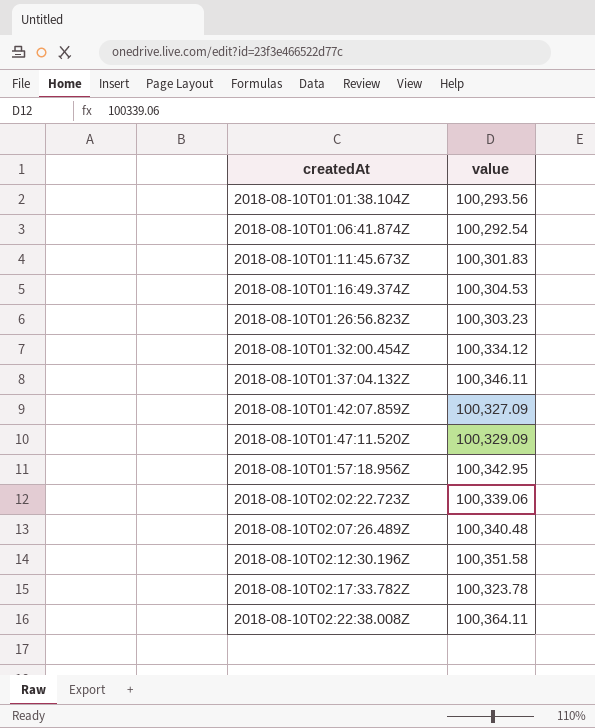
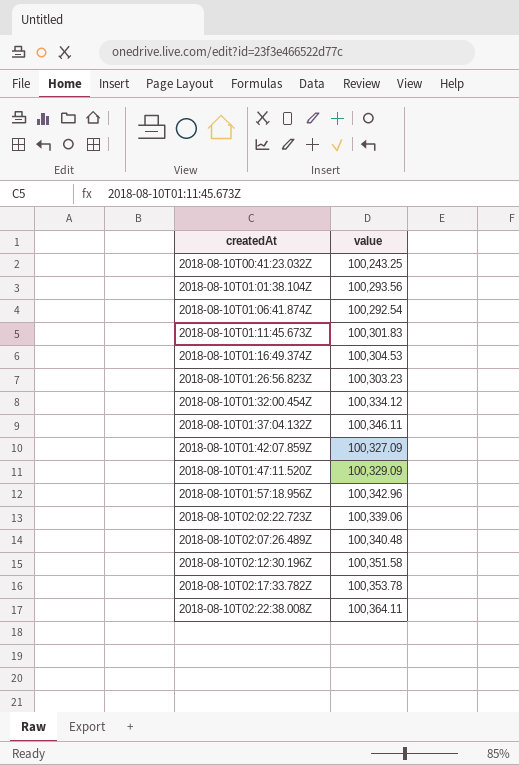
row 2018-08-10T00:41:23.032Z: none -> 100,243.25
2018-08-10T01:57:18.956Z | value: 100,342.95 -> 100,342.96
2018-08-10T02:17:33.782Z | value: 100,323.78 -> 100,353.78

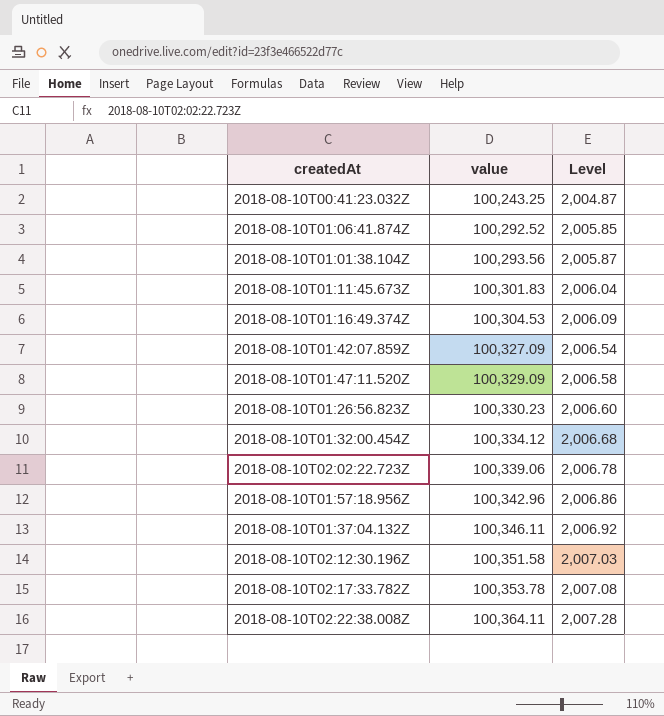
row order: createdAt ascending -> value ascending
column Level | formula: none -> [value] * 0.02
row 2018-08-10T02:07:26.489Z: 100,340.48 -> none
2018-08-10T01:06:41.874Z | value: 100,292.54 -> 100,292.52
2018-08-10T01:26:56.823Z | value: 100,303.23 -> 100,330.23

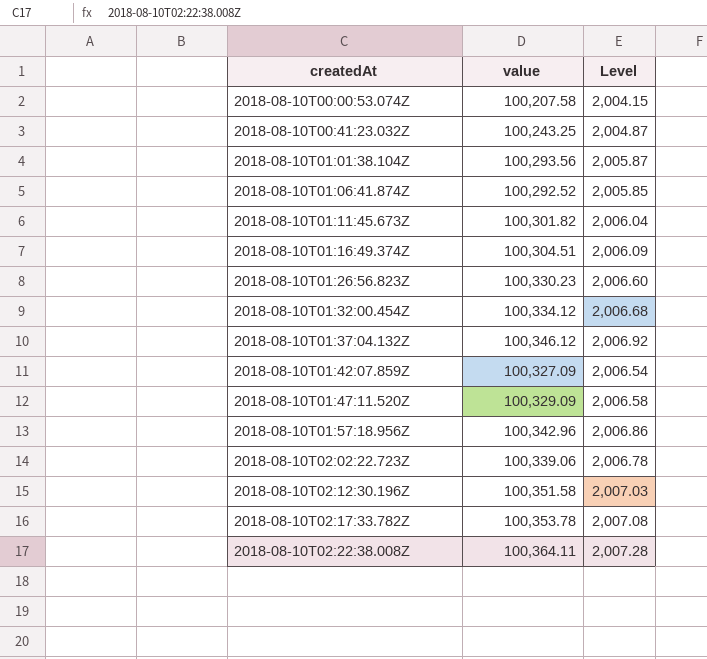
row order: value ascending -> createdAt ascending
row 2018-08-10T00:00:53.074Z: none -> 100,207.58 | 2,004.15
2018-08-10T01:11:45.673Z | value: 100,301.83 -> 100,301.82
2018-08-10T01:16:49.374Z | value: 100,304.53 -> 100,304.51
2018-08-10T01:37:04.132Z | value: 100,346.11 -> 100,346.12

